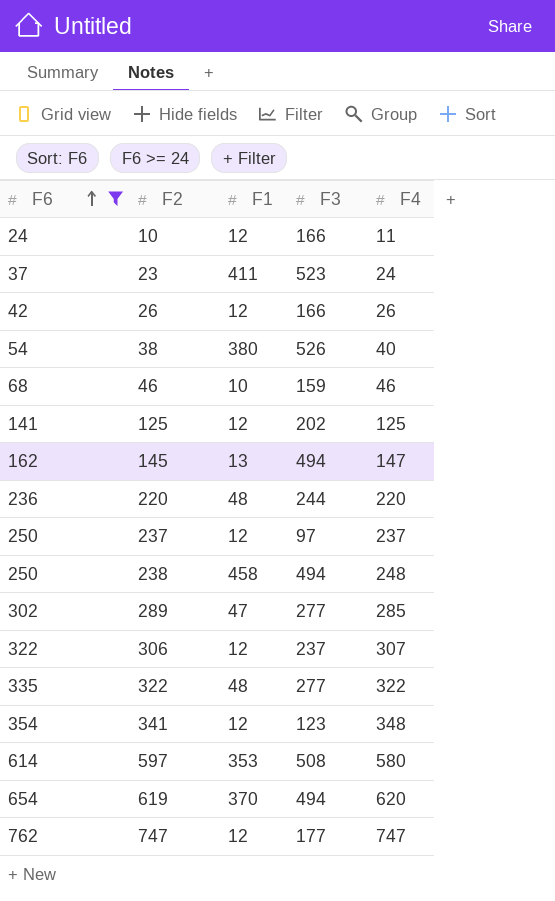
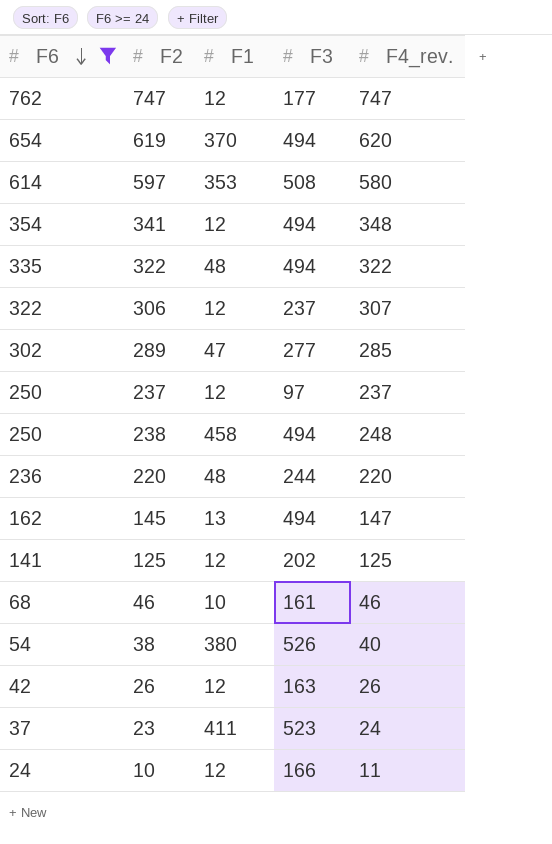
row order: F6 ascending -> F6 descending
column name: F4 -> F4_rev.
341 | F3: 123 -> 494
322 | F3: 277 -> 494
46 | F3: 159 -> 161
26 | F3: 166 -> 163

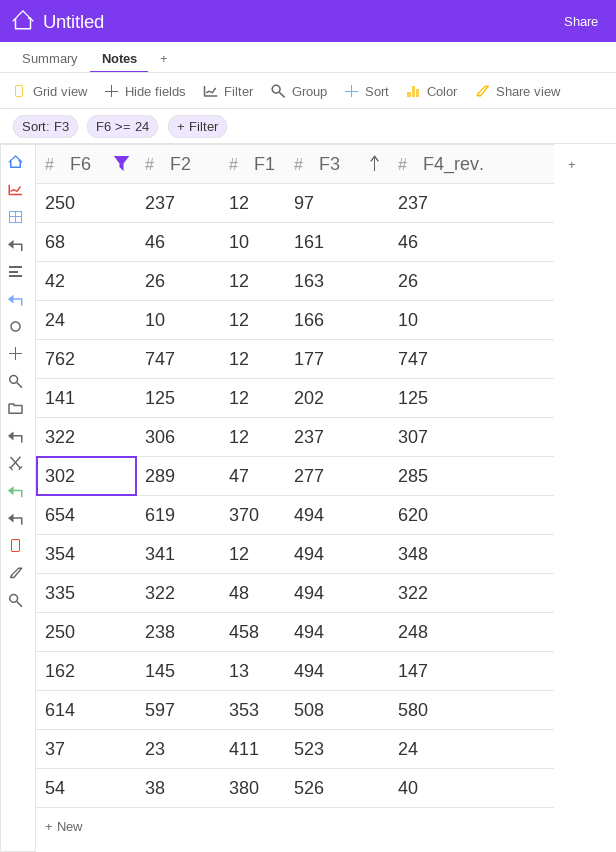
row order: F6 descending -> F3 ascending
row 220: 236 | 48 | 244 | 220 -> none
10 | F4_rev.: 11 -> 10

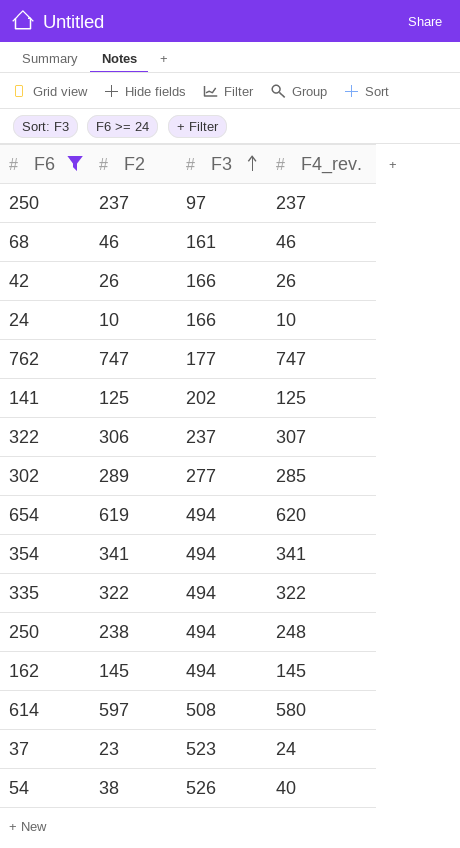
column F1 | position: 3 -> none
26 | F3: 163 -> 166
341 | F4_rev.: 348 -> 341
145 | F4_rev.: 147 -> 145

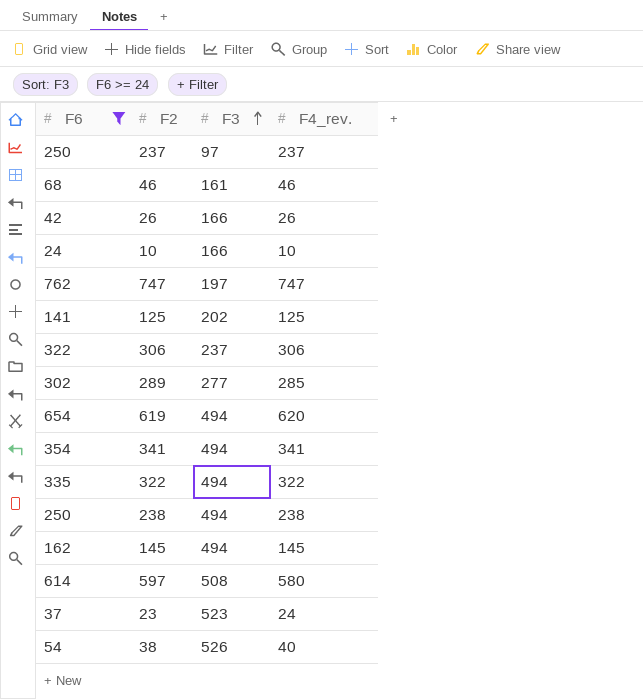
747 | F3: 177 -> 197
306 | F4_rev.: 307 -> 306
238 | F4_rev.: 248 -> 238

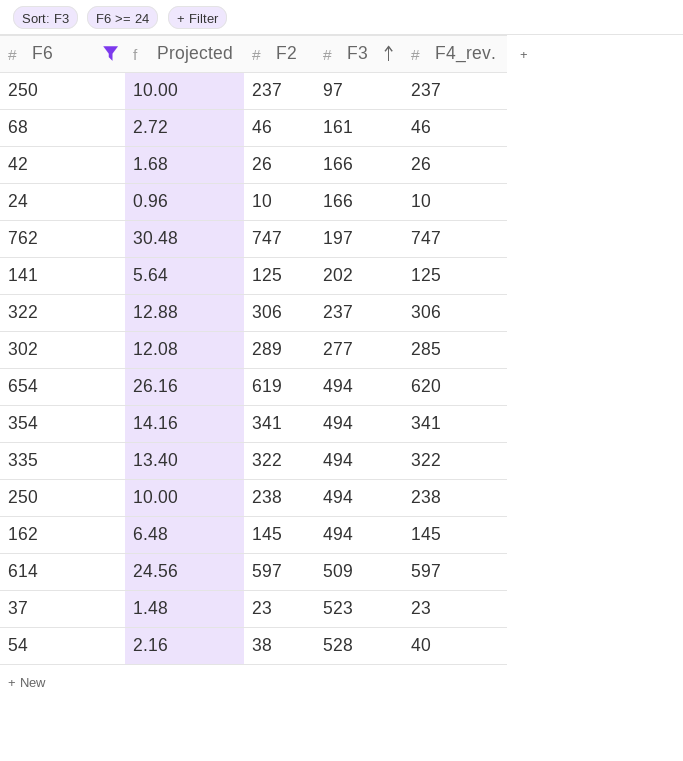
column Projected | formula: none -> [F6] * 0.04
597 | F3: 508 -> 509
597 | F4_rev.: 580 -> 597
23 | F4_rev.: 24 -> 23
38 | F3: 526 -> 528

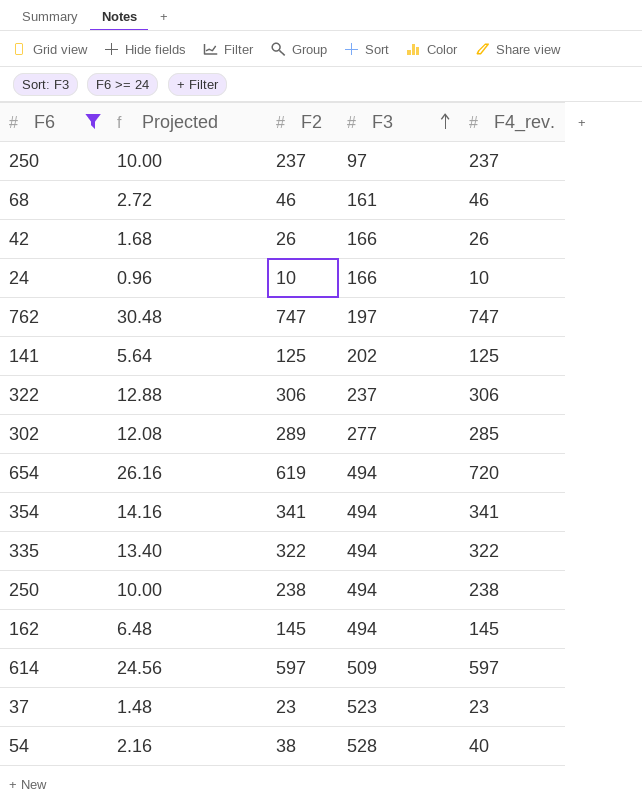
619 | F4_rev.: 620 -> 720

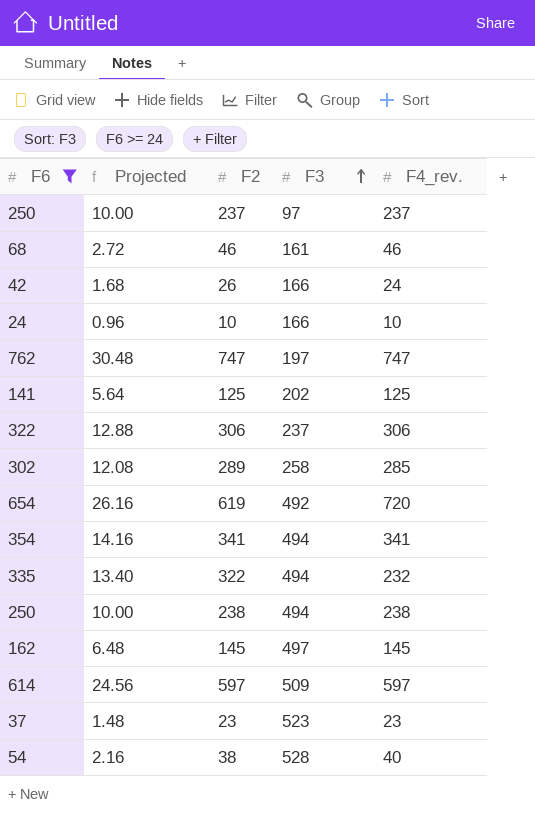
26 | F4_rev.: 26 -> 24
289 | F3: 277 -> 258
619 | F3: 494 -> 492
322 | F4_rev.: 322 -> 232
145 | F3: 494 -> 497

